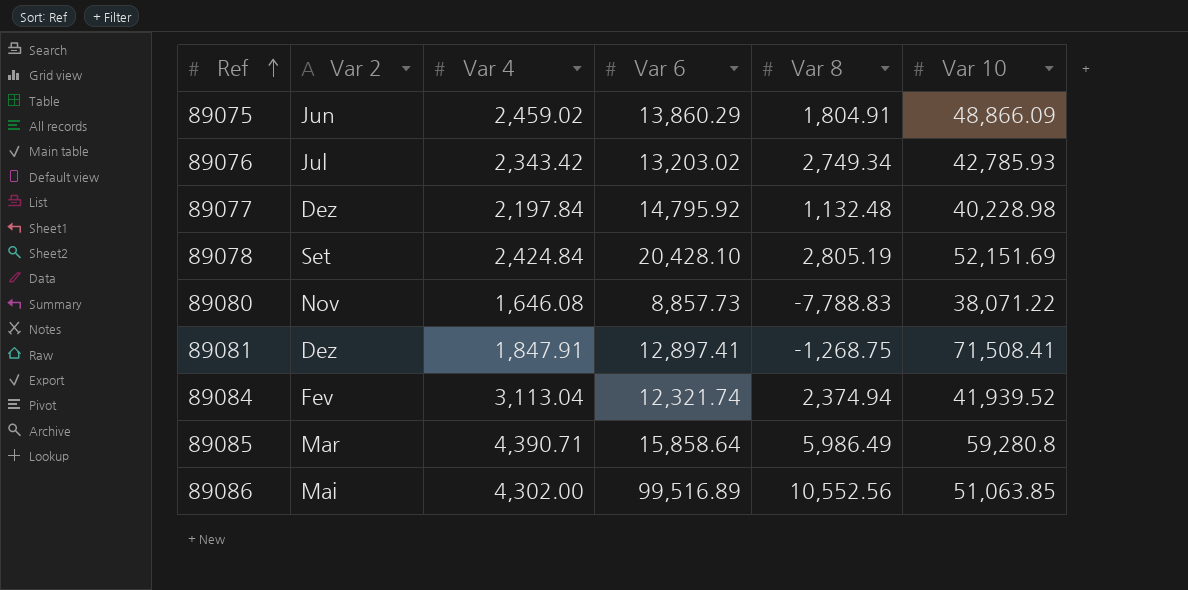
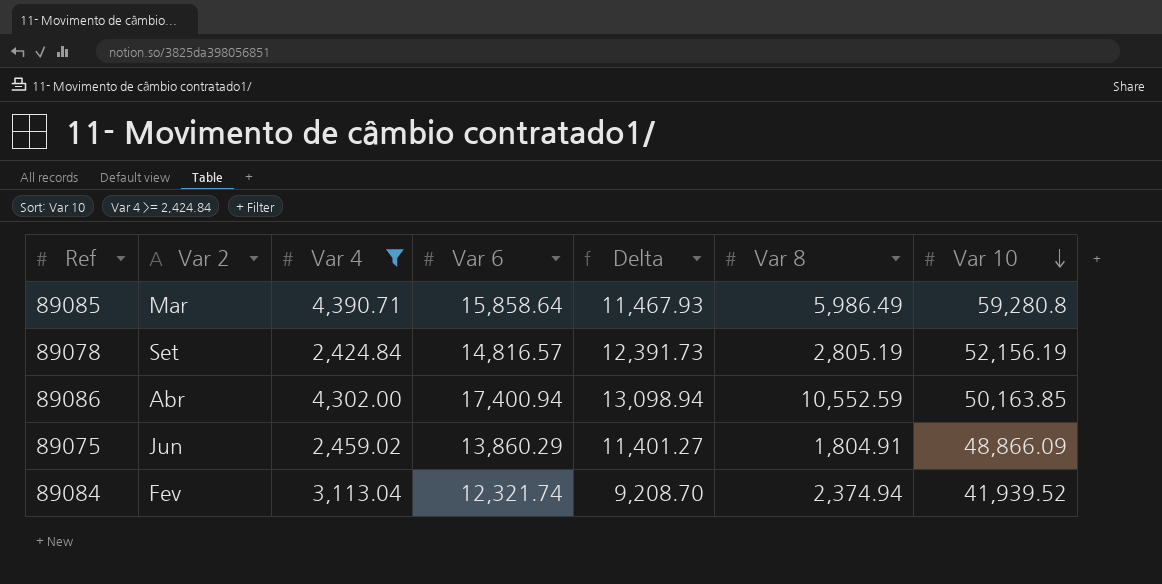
filter: none -> Var 4 >= 2,424.84
row order: Ref ascending -> Var 10 descending
column Delta | formula: none -> [Var 6] - [Var 4]
89078 | Var 6: 20,428.10 -> 14,816.57
89078 | Var 10: 52,151.69 -> 52,156.19
89086 | Var 2: Mai -> Abr
89086 | Var 6: 99,516.89 -> 17,400.94
89086 | Var 8: 10,552.56 -> 10,552.59
89086 | Var 10: 51,063.85 -> 50,163.85

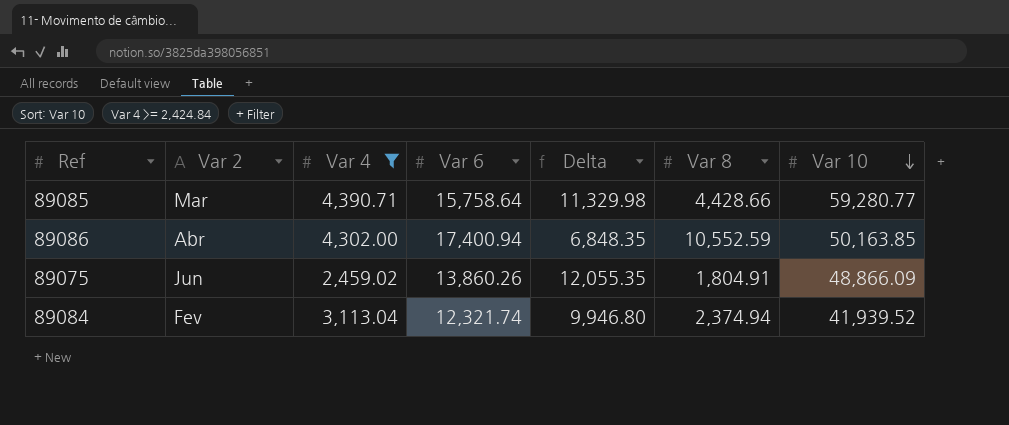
column Delta | formula: [Var 6] - [Var 4] -> [Var 6] - [Var 8]
row 89078: Set | 2,424.84 | 14,816.57 | 12,391.73 | 2,805.19 | 52,156.19 -> none
89085 | Var 6: 15,858.64 -> 15,758.64
89085 | Var 8: 5,986.49 -> 4,428.66
89085 | Var 10: 59,280.8 -> 59,280.77
89075 | Var 6: 13,860.29 -> 13,860.26

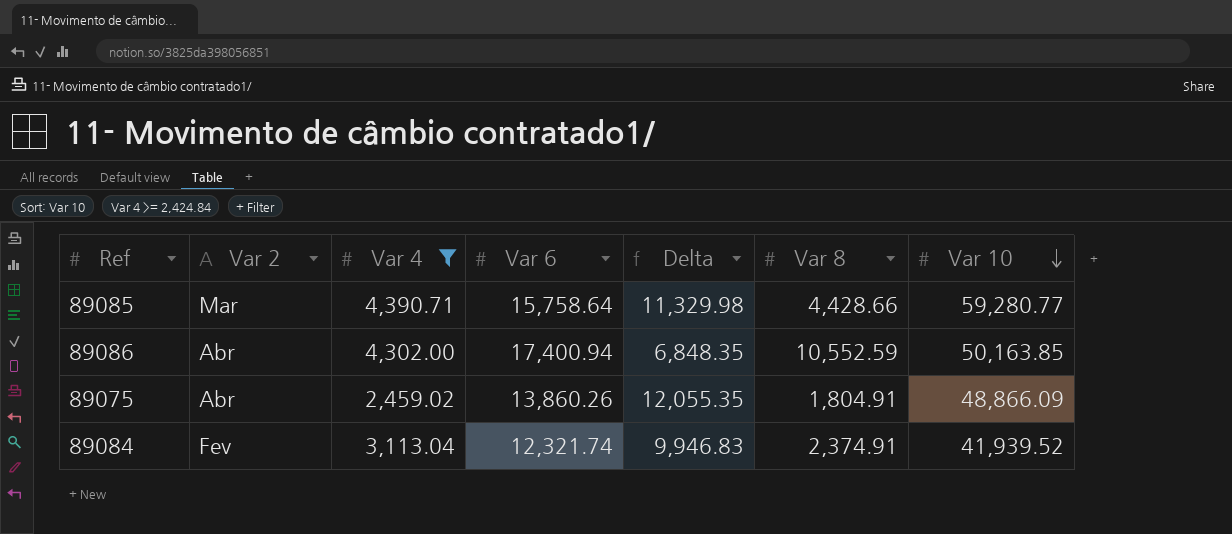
89075 | Var 2: Jun -> Abr
89084 | Delta: 9,946.80 -> 9,946.83
89084 | Var 8: 2,374.94 -> 2,374.91

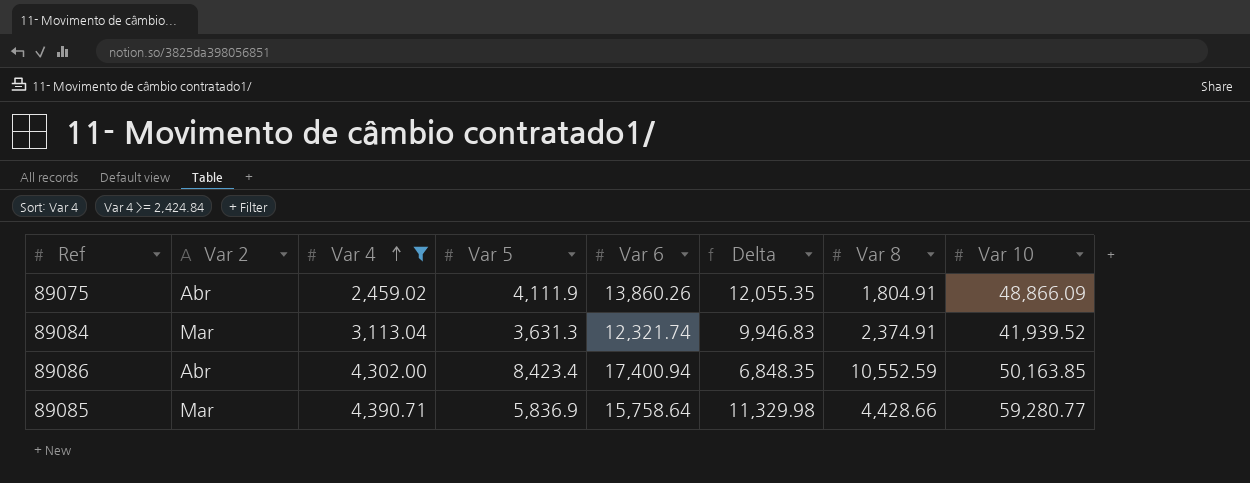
row order: Var 10 descending -> Var 4 ascending
column Var 5 | position: none -> 4
89084 | Var 2: Fev -> Mar

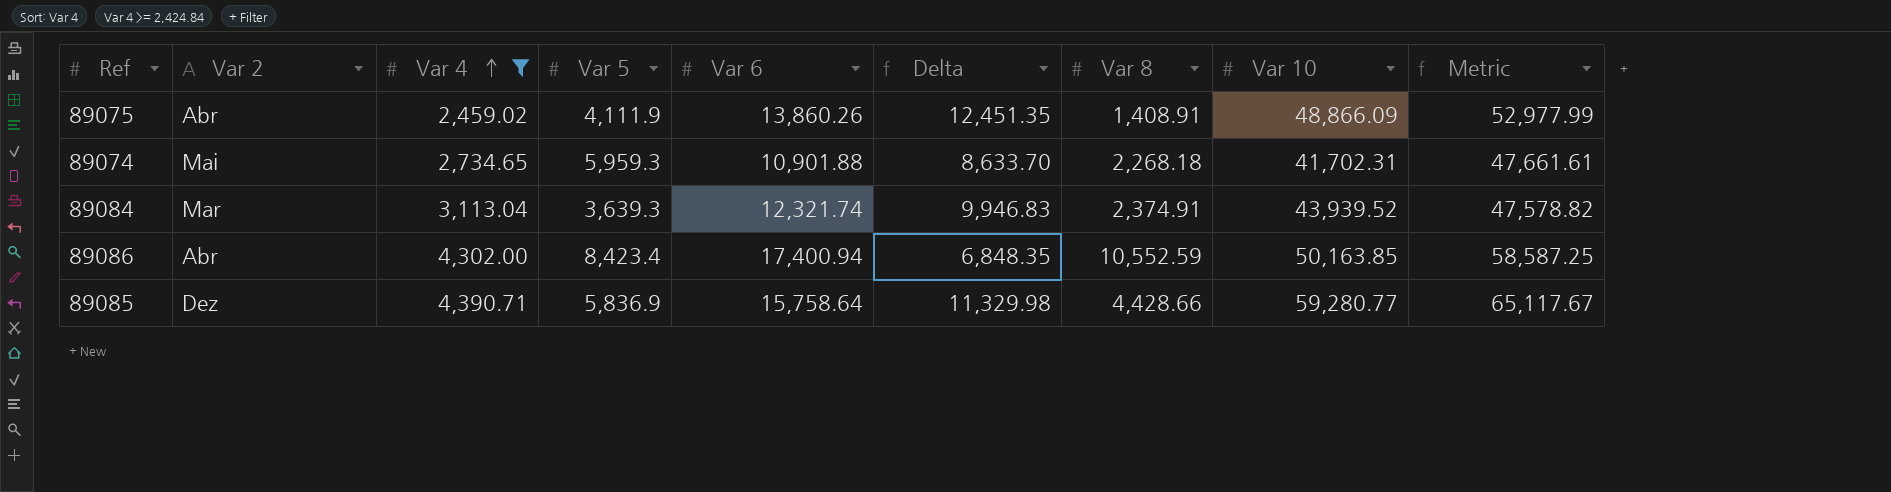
column Metric | formula: none -> [Var 5] + [Var 10]
89075 | Delta: 12,055.35 -> 12,451.35
89075 | Var 8: 1,804.91 -> 1,408.91
row 89074: none -> Mai | 2,734.65 | 5,959.3 | 10,901.88 | 8,633.70 | 2,268.18 | 41,702.31 | 47,661.61
89084 | Var 5: 3,631.3 -> 3,639.3
89084 | Var 10: 41,939.52 -> 43,939.52
89085 | Var 2: Mar -> Dez

